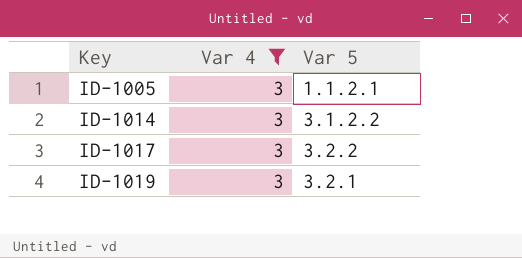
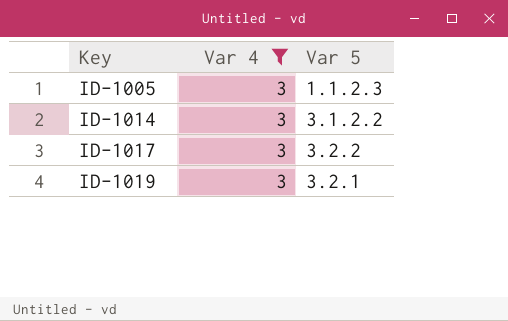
ID-1005 | Var 5: 1.1.2.1 -> 1.1.2.3

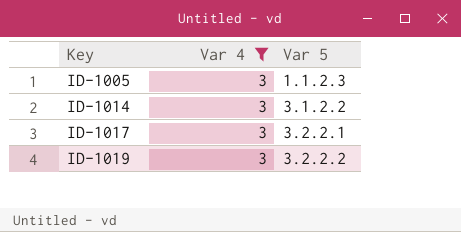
ID-1017 | Var 5: 3.2.2 -> 3.2.2.1
ID-1019 | Var 5: 3.2.1 -> 3.2.2.2

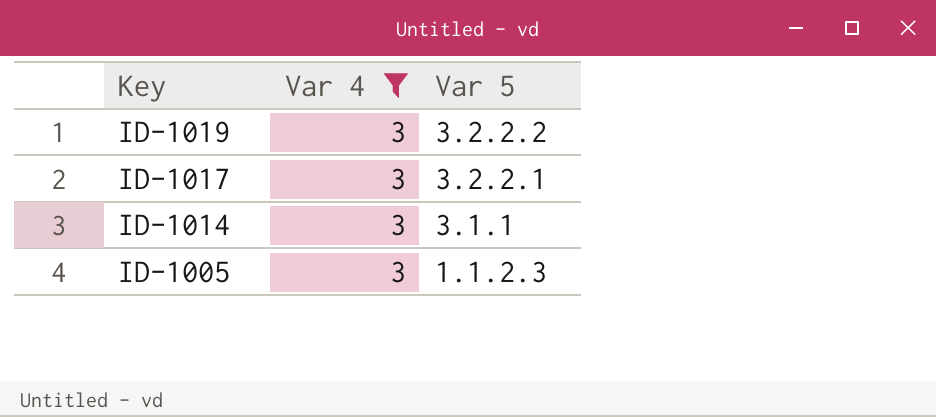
row order: Key ascending -> Key descending
ID-1014 | Var 5: 3.1.2.2 -> 3.1.1

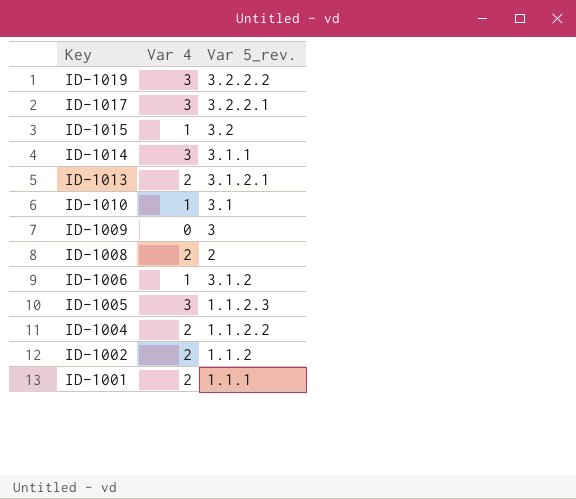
filter: Var 4 = 3 -> none
column name: Var 5 -> Var 5_rev.

